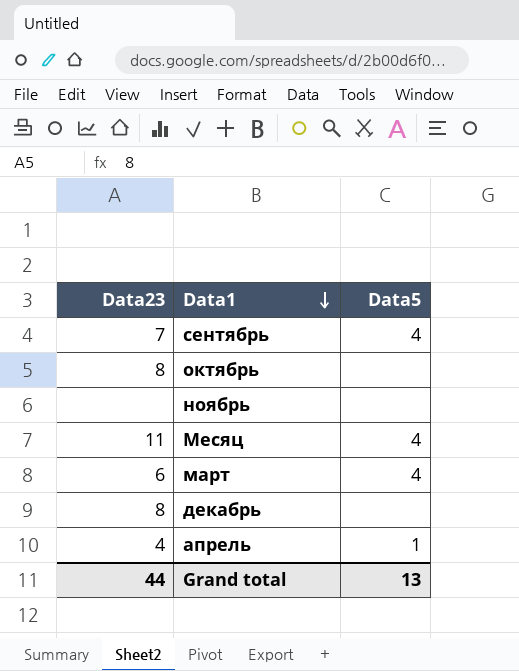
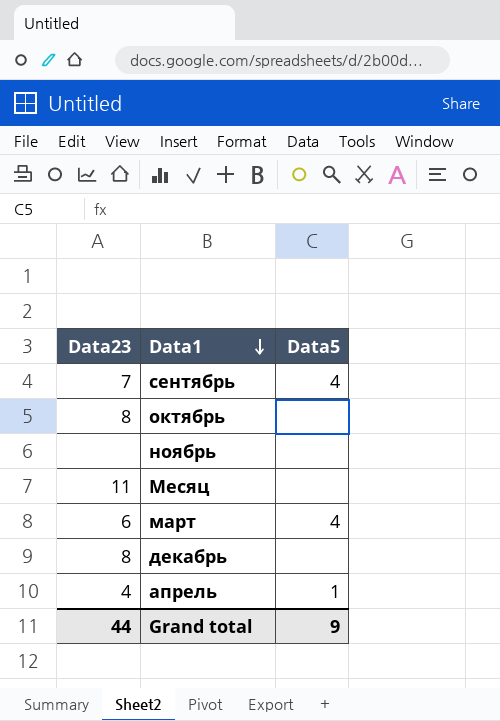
Месяц | Data5: 4 -> none
Grand total | Data5: 13 -> 9

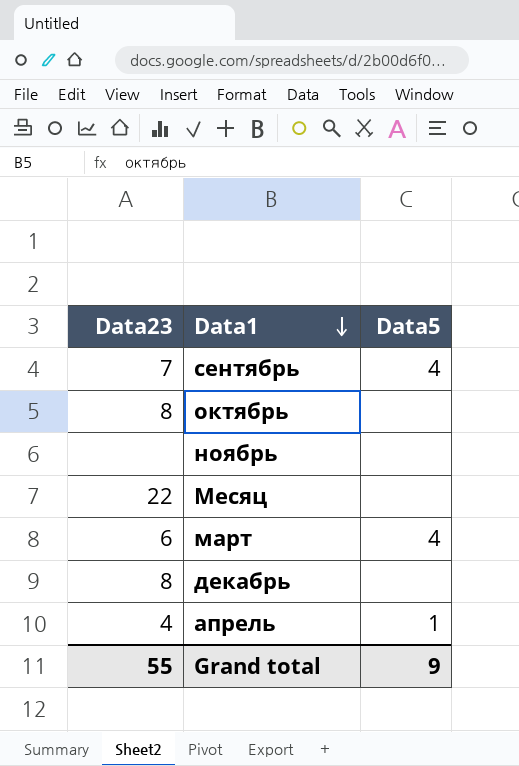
Месяц | Data23: 11 -> 22
Grand total | Data23: 44 -> 55

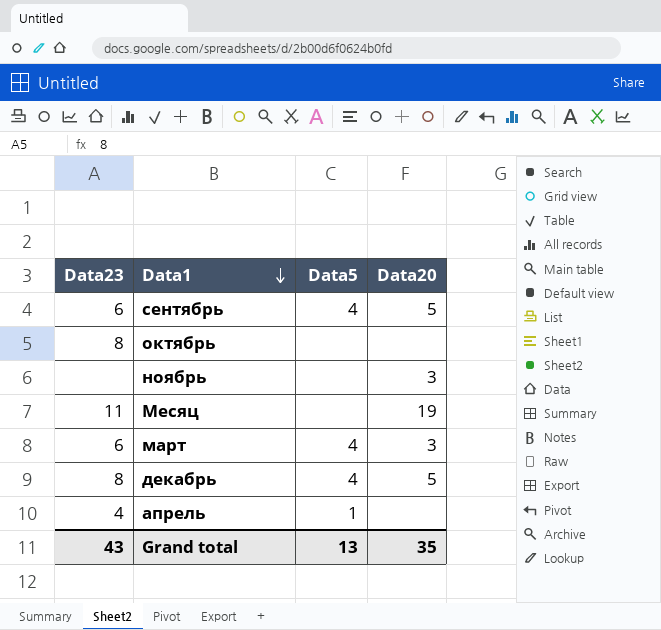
column Data20 | position: none -> 4
сентябрь | Data23: 7 -> 6
Месяц | Data23: 22 -> 11
декабрь | Data5: none -> 4
Grand total | Data23: 55 -> 43
Grand total | Data5: 9 -> 13

